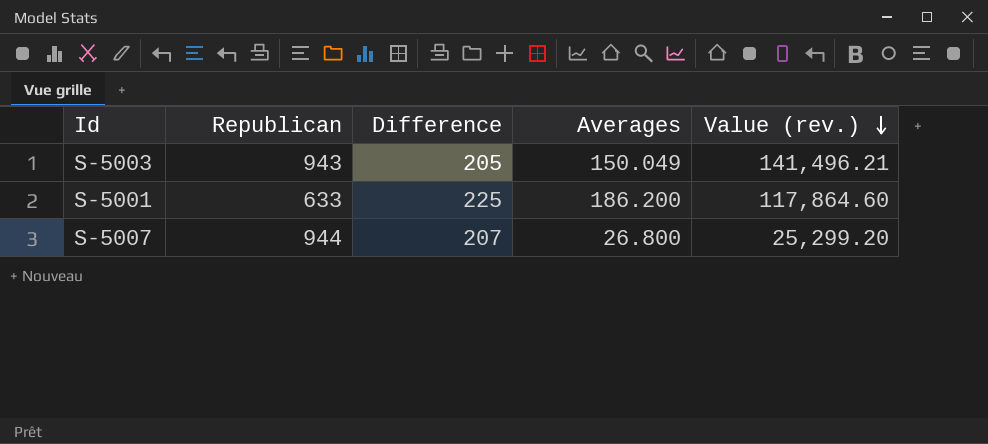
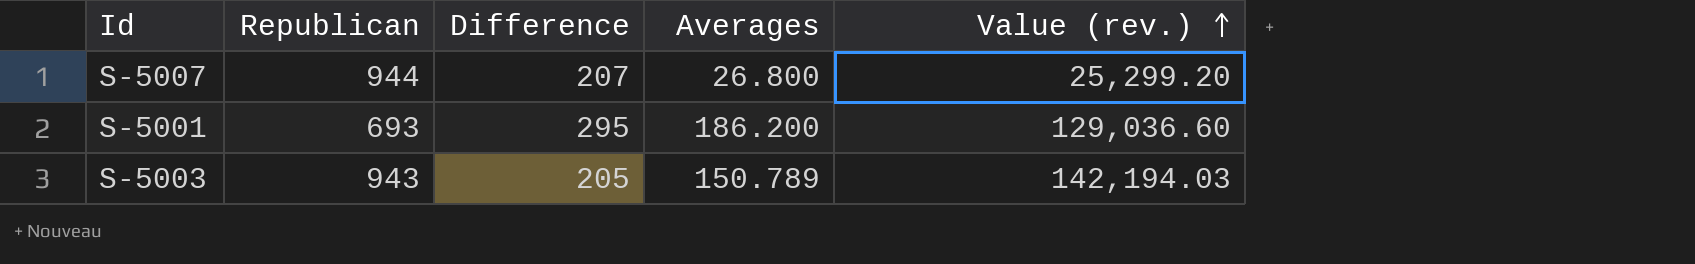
row order: Value (rev.) descending -> Value (rev.) ascending
S-5001 | Republican: 633 -> 693
S-5001 | Difference: 225 -> 295
S-5001 | Value (rev.): 117,864.60 -> 129,036.60
S-5003 | Averages: 150.049 -> 150.789
S-5003 | Value (rev.): 141,496.21 -> 142,194.03

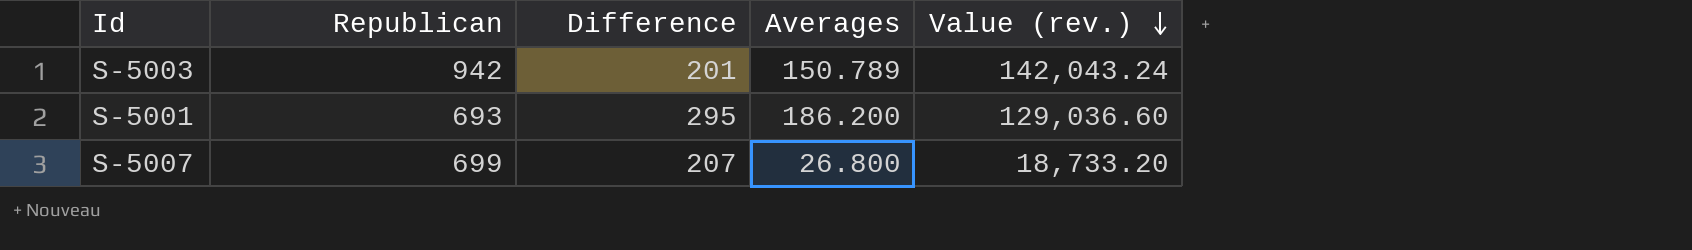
row order: Value (rev.) ascending -> Value (rev.) descending
S-5003 | Republican: 943 -> 942
S-5003 | Difference: 205 -> 201
S-5003 | Value (rev.): 142,194.03 -> 142,043.24
S-5007 | Republican: 944 -> 699
S-5007 | Value (rev.): 25,299.20 -> 18,733.20

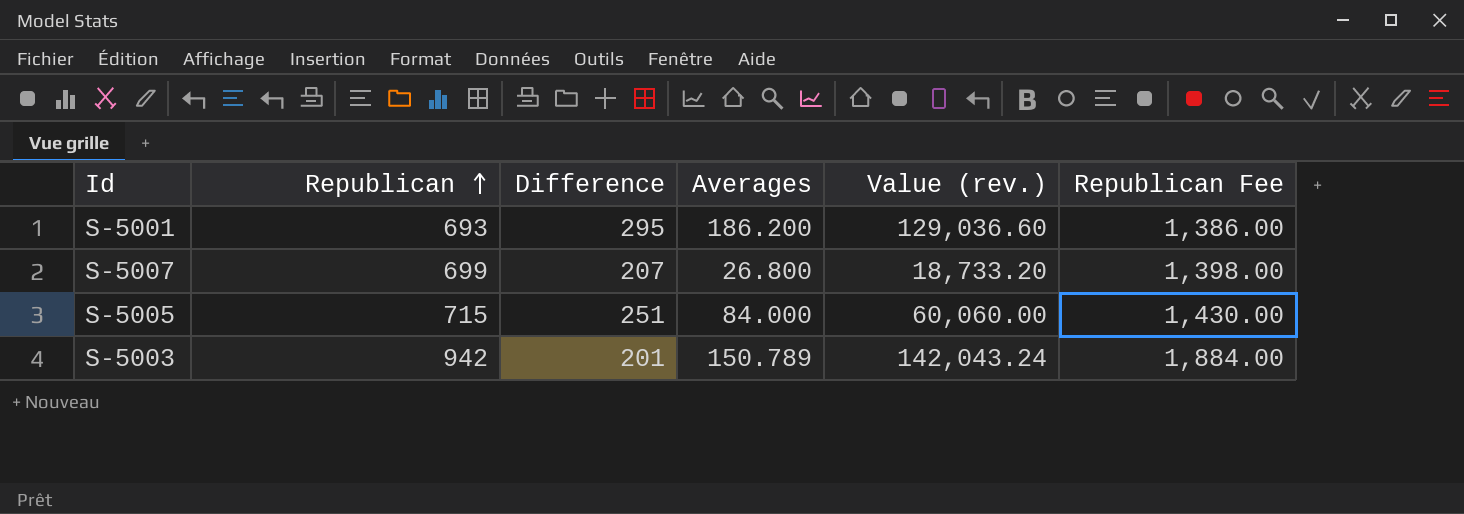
row order: Value (rev.) descending -> Republican ascending
column Republican Fee | formula: none -> [Republican] * 2
row S-5005: none -> 715 | 251 | 84.000 | 60,060.00 | 1,430.00

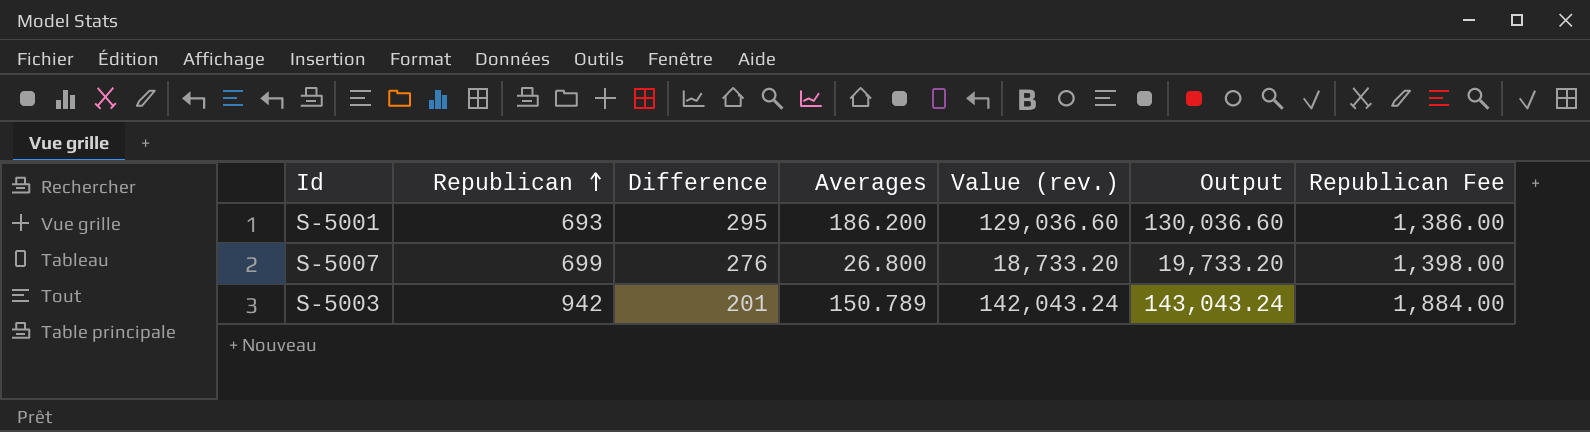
column Output | formula: none -> [Value (rev.)] + 1000
row S-5005: 715 | 251 | 84.000 | 60,060.00 | 1,430.00 -> none
S-5007 | Difference: 207 -> 276

